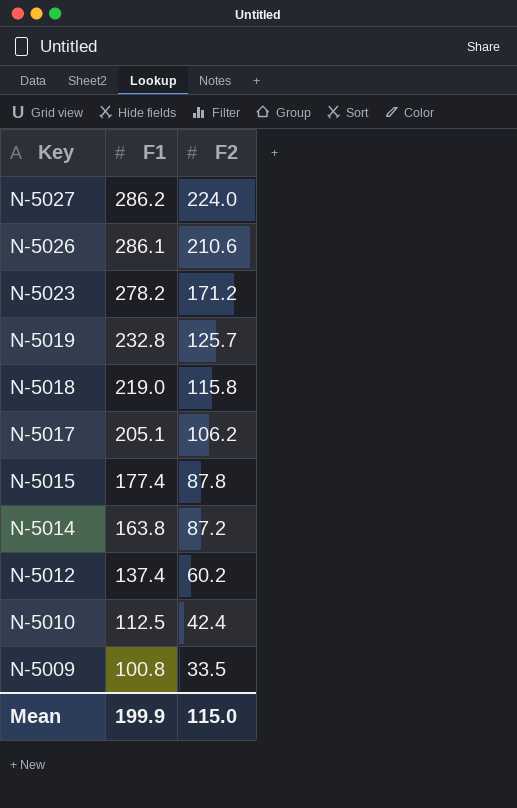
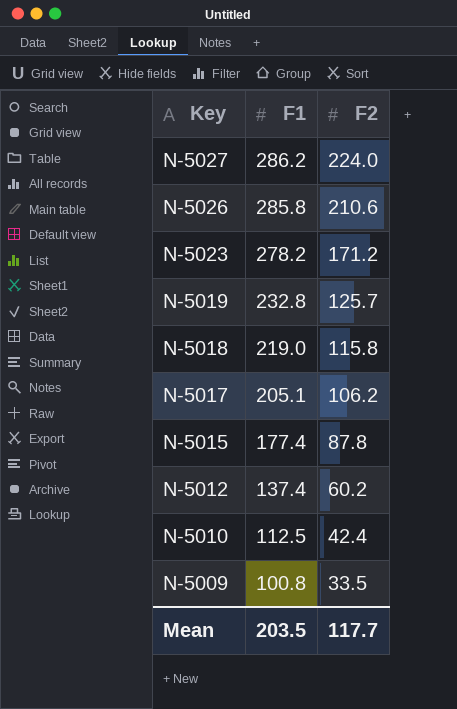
row N-5014: 163.8 | 87.2 -> none
N-5026 | F1: 286.1 -> 285.8
Mean | F1: 199.9 -> 203.5
Mean | F2: 115.0 -> 117.7

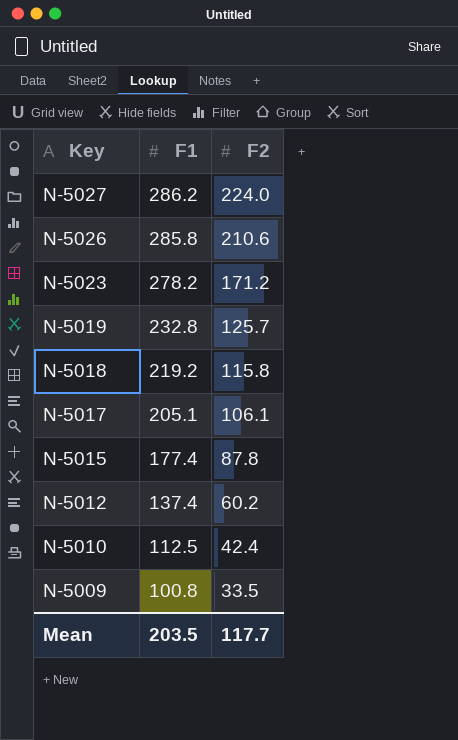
N-5018 | F1: 219.0 -> 219.2
N-5017 | F2: 106.2 -> 106.1

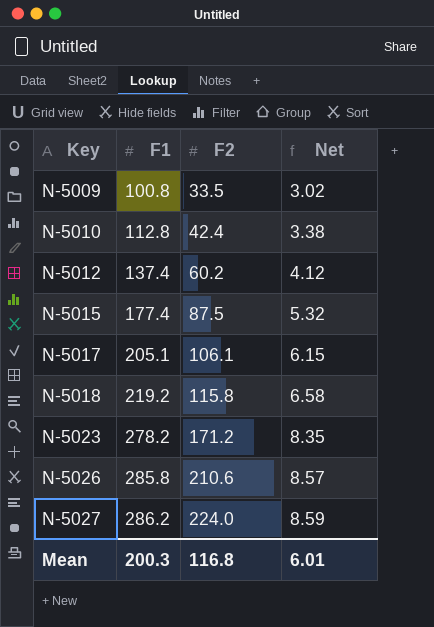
row order: Key descending -> Key ascending
column Net | formula: none -> [F1] * 0.03
row N-5019: 232.8 | 125.7 -> none
N-5010 | F1: 112.5 -> 112.8
N-5015 | F2: 87.8 -> 87.5
Mean | F1: 203.5 -> 200.3
Mean | F2: 117.7 -> 116.8

